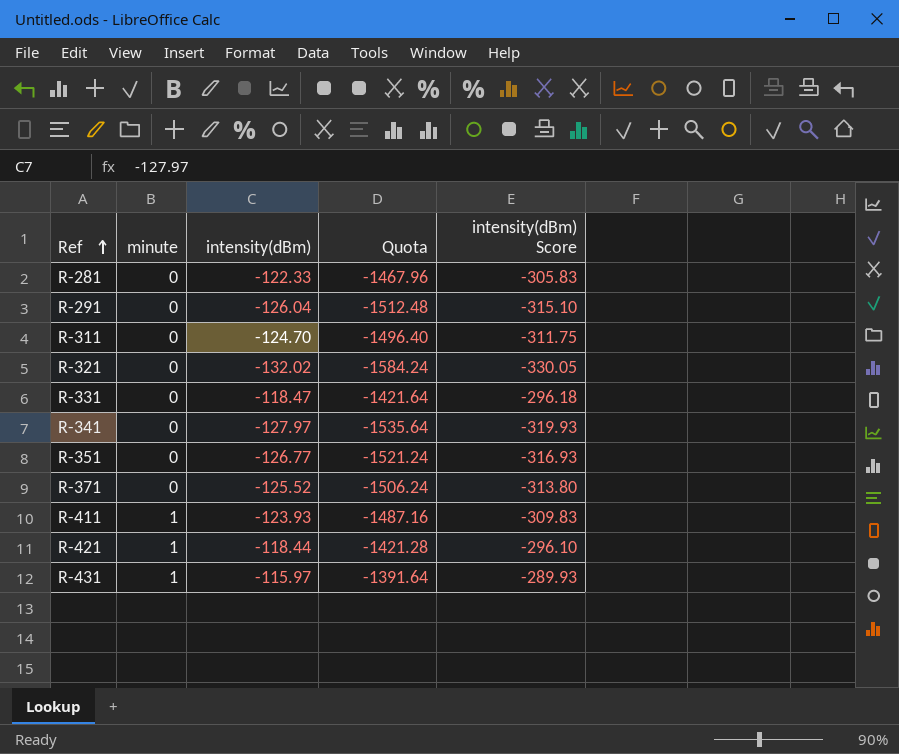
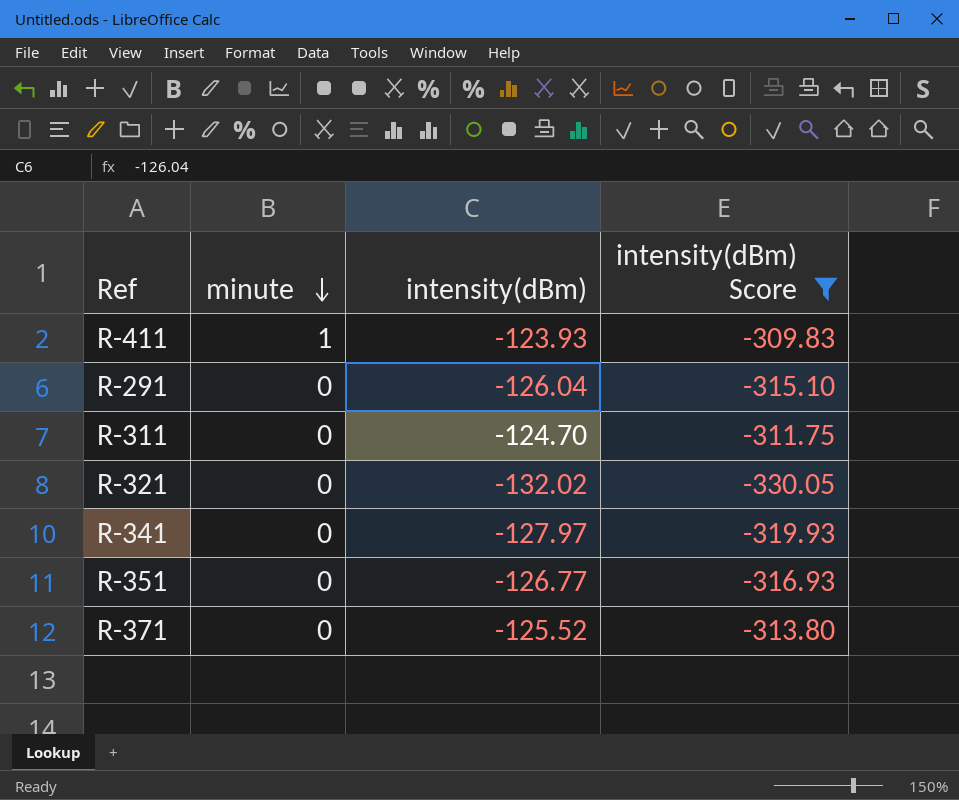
filter: none -> intensity(dBm) Score <= -309.83
row order: Ref ascending -> minute descending
column Quota | formula: [intensity(dBm)] * 12 -> none

